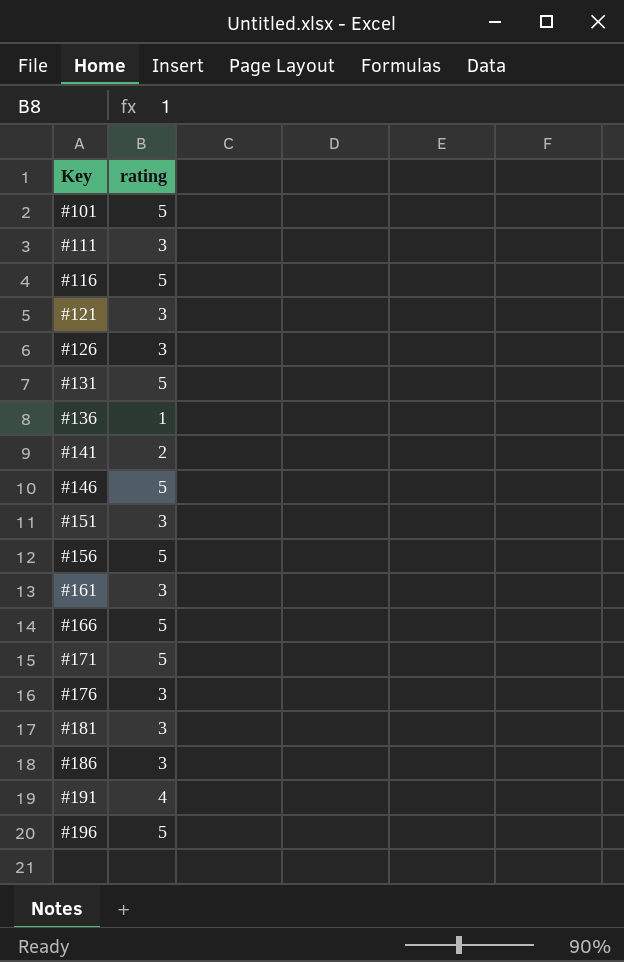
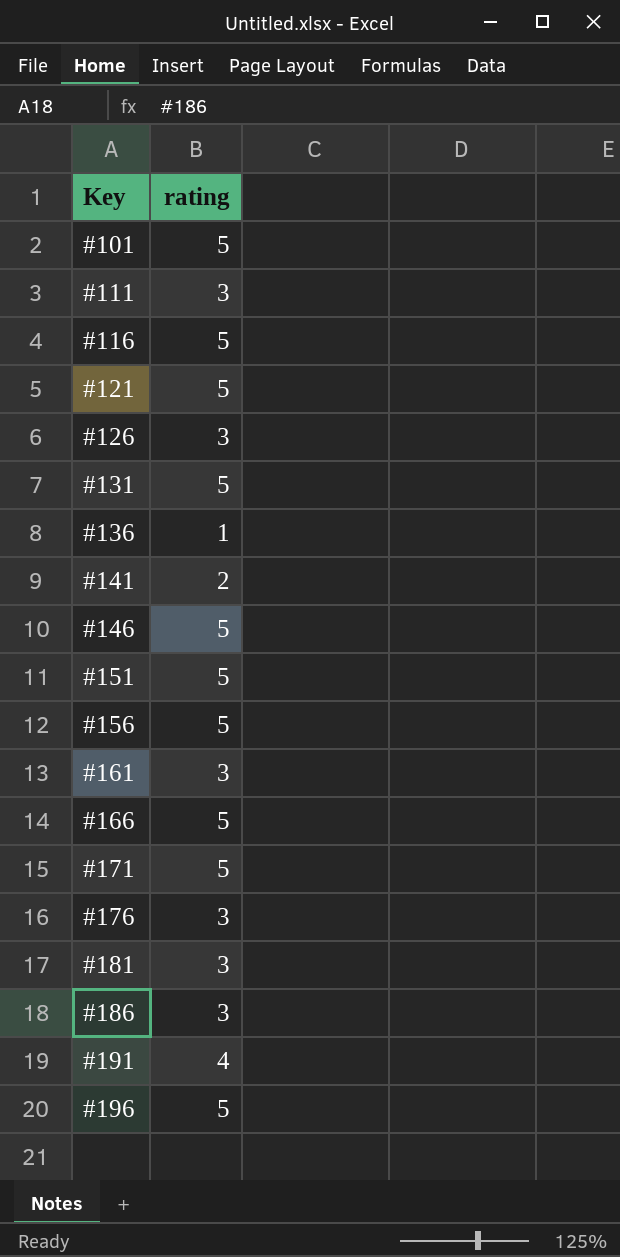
#121 | rating: 3 -> 5
#151 | rating: 3 -> 5

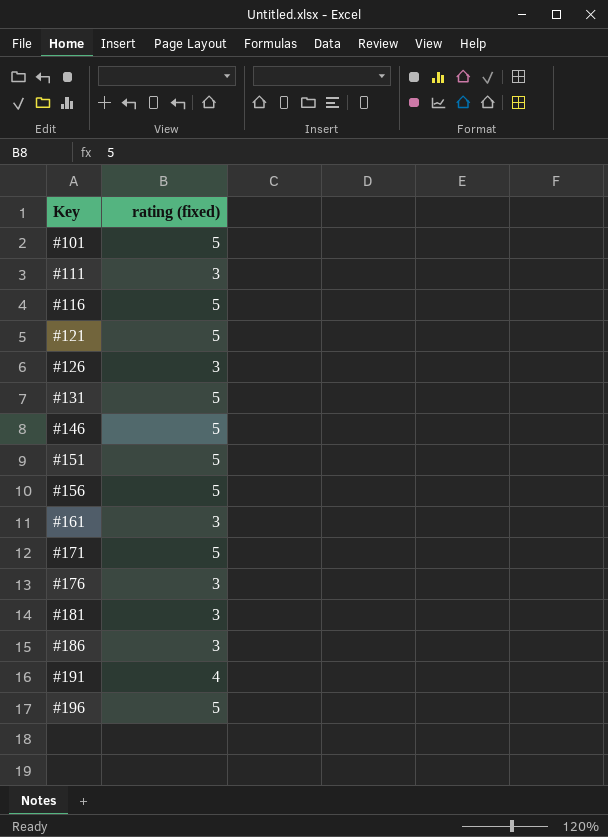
column name: rating -> rating (fixed)
row #136: 1 -> none
row #141: 2 -> none
row #166: 5 -> none

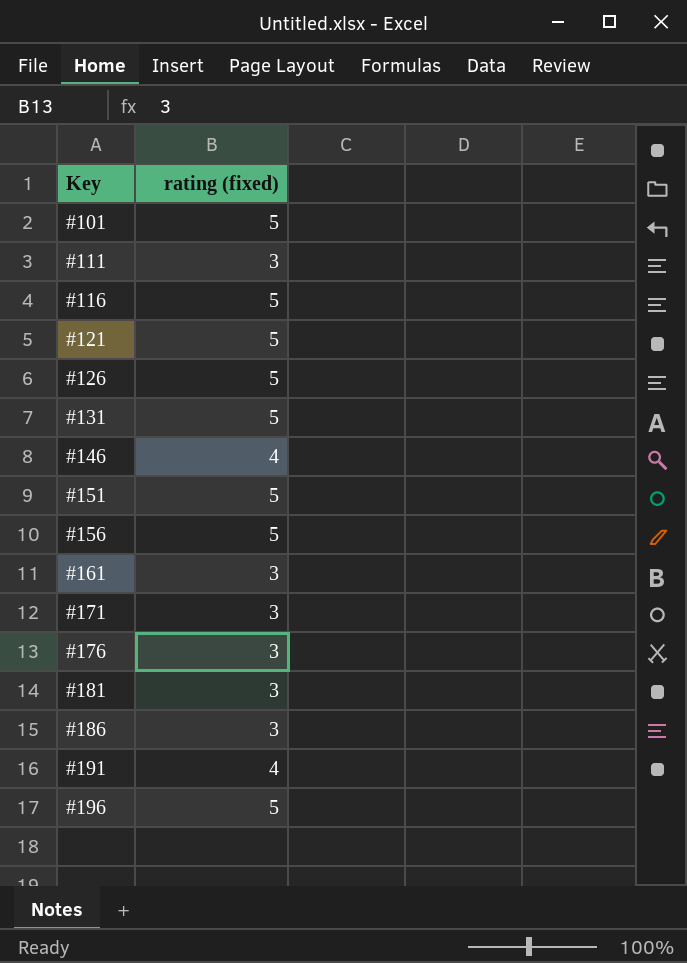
#126 | rating (fixed): 3 -> 5
#146 | rating (fixed): 5 -> 4
#171 | rating (fixed): 5 -> 3

